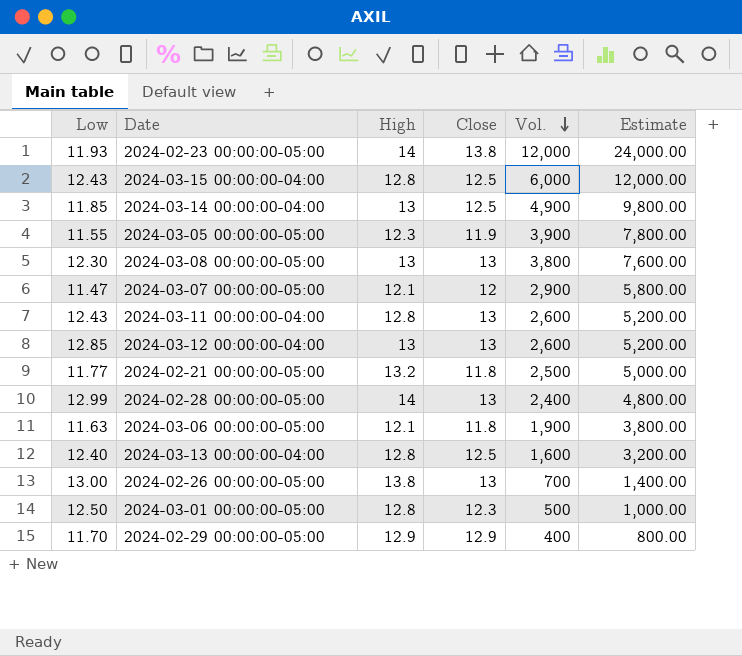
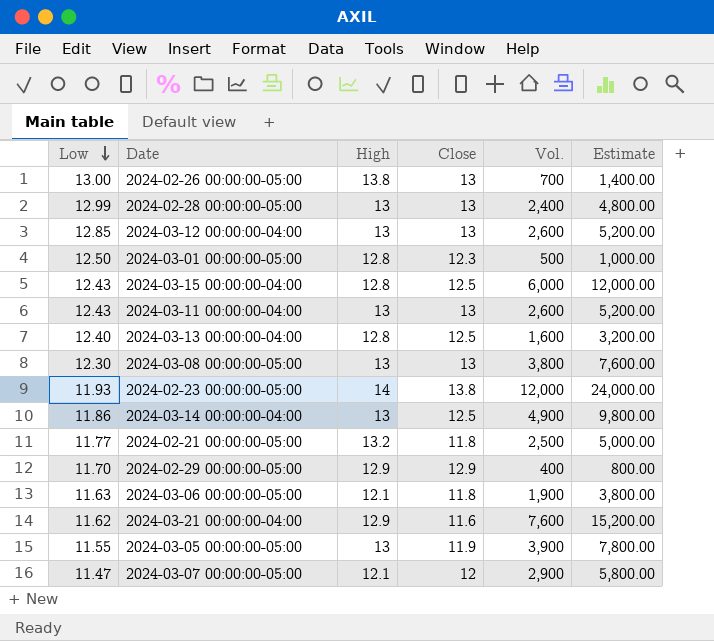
row order: Vol. descending -> Low descending
2024-02-28 00:00:00-05:00 | High: 14 -> 13
2024-03-11 00:00:00-04:00 | High: 12.8 -> 13
2024-03-14 00:00:00-04:00 | Low: 11.85 -> 11.86
row 2024-03-21 00:00:00-04:00: none -> 11.62 | 12.9 | 11.6 | 7,600 | 15,200.00
2024-03-05 00:00:00-05:00 | High: 12.3 -> 13

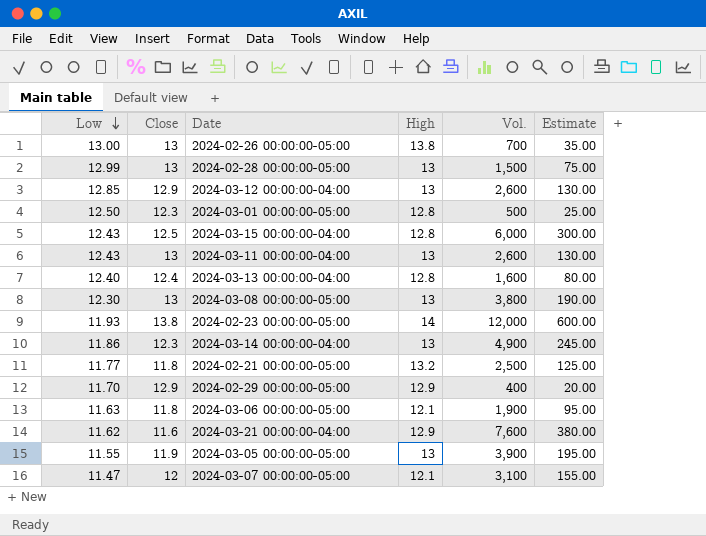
column Close | position: 4 -> 2
column Estimate | formula: [Vol.] * 2 -> [Vol.] * 0.05
2024-02-28 00:00:00-05:00 | Vol.: 2,400 -> 1,500
2024-03-12 00:00:00-04:00 | Close: 13 -> 12.9
2024-03-13 00:00:00-04:00 | Close: 12.5 -> 12.4
2024-03-14 00:00:00-04:00 | Close: 12.5 -> 12.3
2024-03-07 00:00:00-05:00 | Vol.: 2,900 -> 3,100

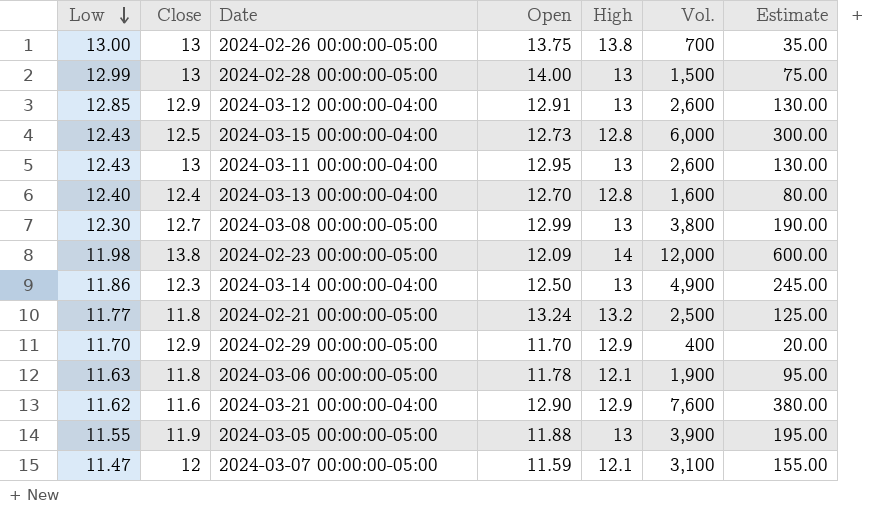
column Open | position: none -> 4
row 2024-03-01 00:00:00-05:00: 12.50 | 12.3 | 12.8 | 500 | 25.00 -> none
2024-03-08 00:00:00-05:00 | Close: 13 -> 12.7
2024-02-23 00:00:00-05:00 | Low: 11.93 -> 11.98

